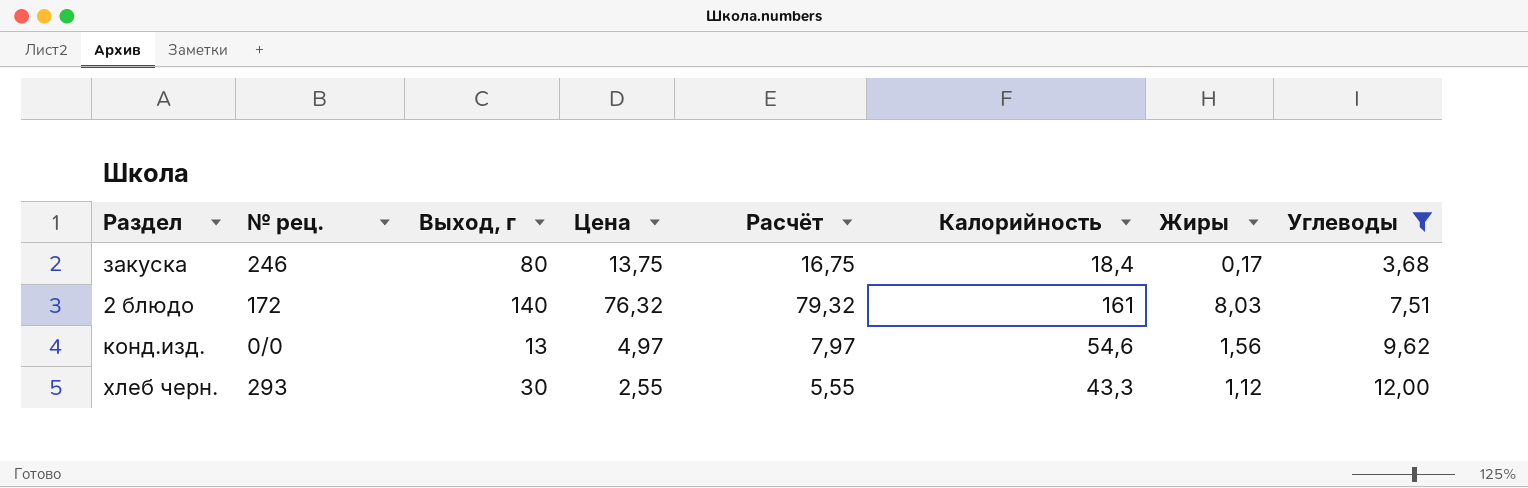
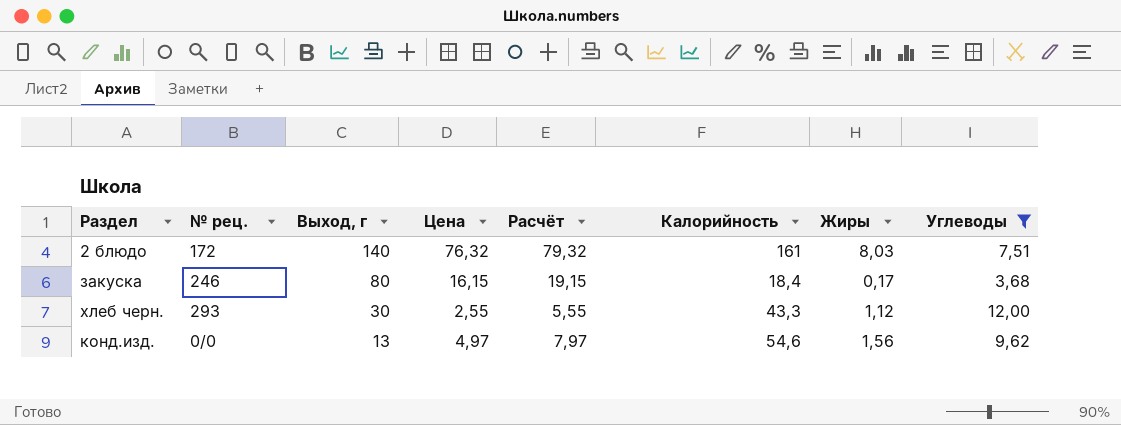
row order: Углеводы ascending -> Выход, г descending
закуска | Цена: 13,75 -> 16,15
закуска | Расчёт: 16,75 -> 19,15

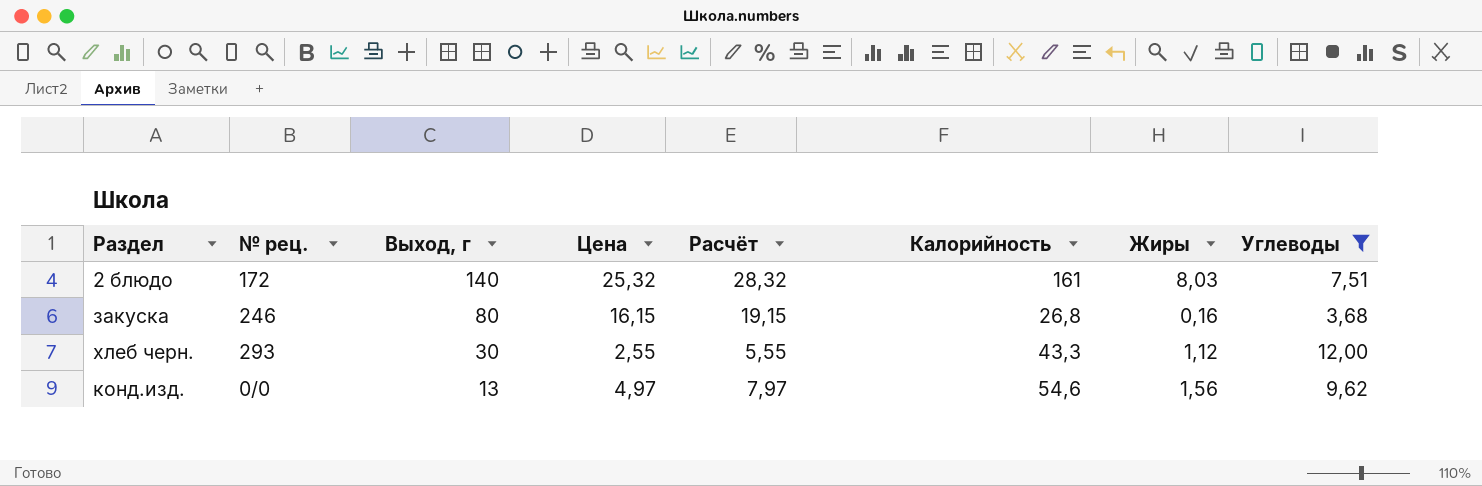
2 блюдо | Цена: 76,32 -> 25,32
2 блюдо | Расчёт: 79,32 -> 28,32
закуска | Калорийность: 18,4 -> 26,8
закуска | Жиры: 0,17 -> 0,16

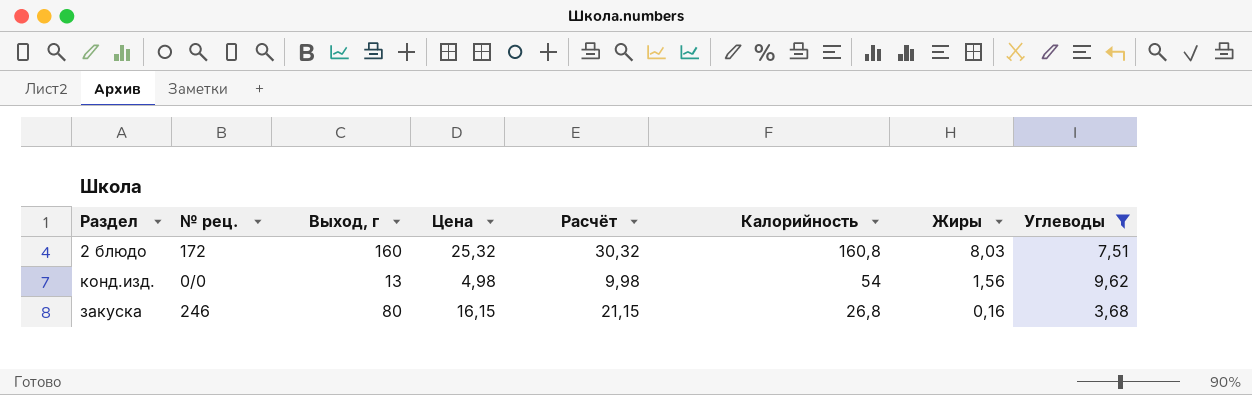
row order: Выход, г descending -> Калорийность descending
column Расчёт | formula: [Цена] + 3 -> [Цена] + 5
row хлеб черн.: 293 | 30 | 2,55 | 5,55 | 43,3 | 1,12 | 12,00 -> none
2 блюдо | Выход, г: 140 -> 160
2 блюдо | Калорийность: 161 -> 160,8
конд.изд. | Цена: 4,97 -> 4,98
конд.изд. | Калорийность: 54,6 -> 54

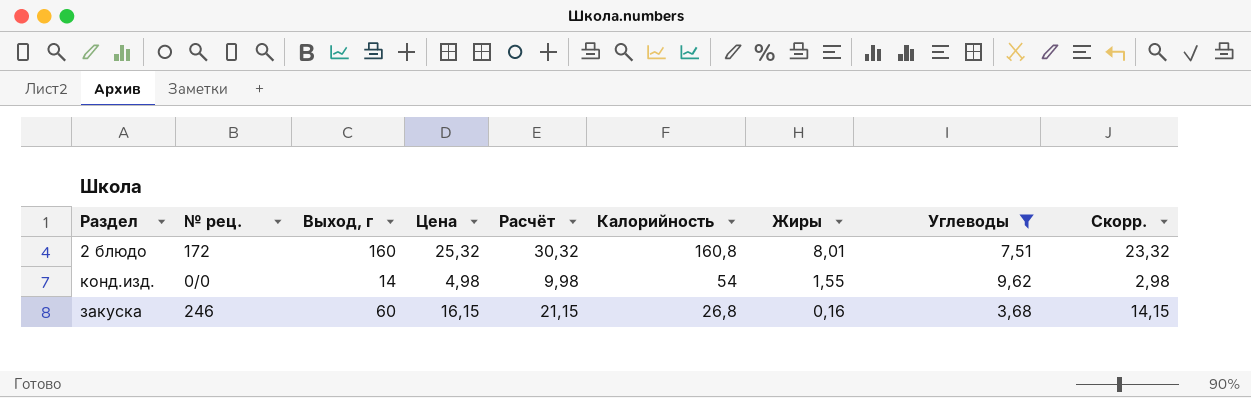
column Скорр. | formula: none -> [Цена] - 2
2 блюдо | Жиры: 8,03 -> 8,01
конд.изд. | Выход, г: 13 -> 14
конд.изд. | Жиры: 1,56 -> 1,55
закуска | Выход, г: 80 -> 60

